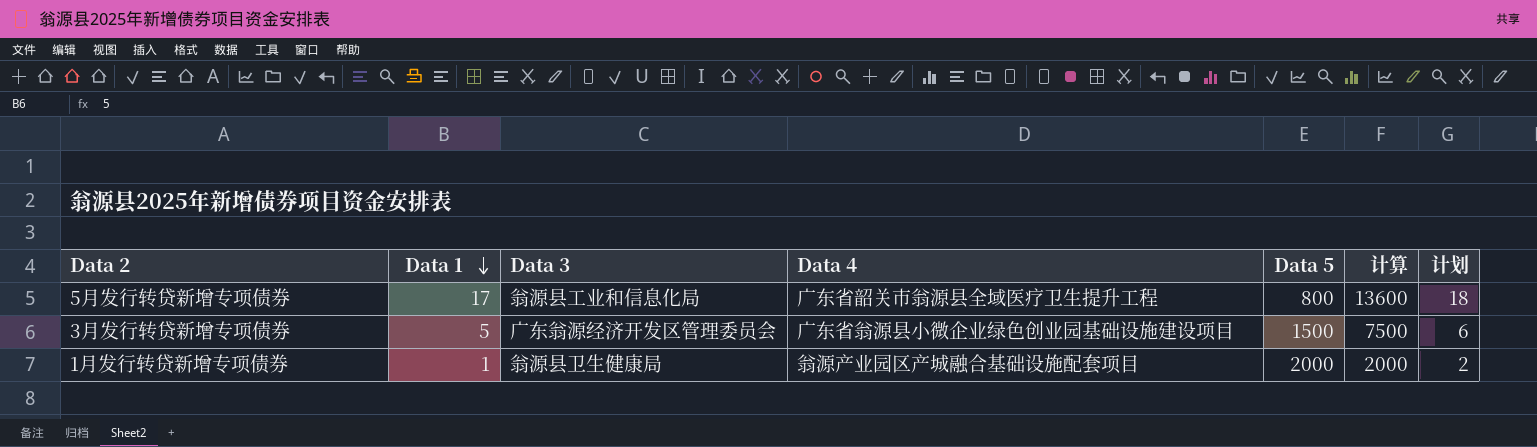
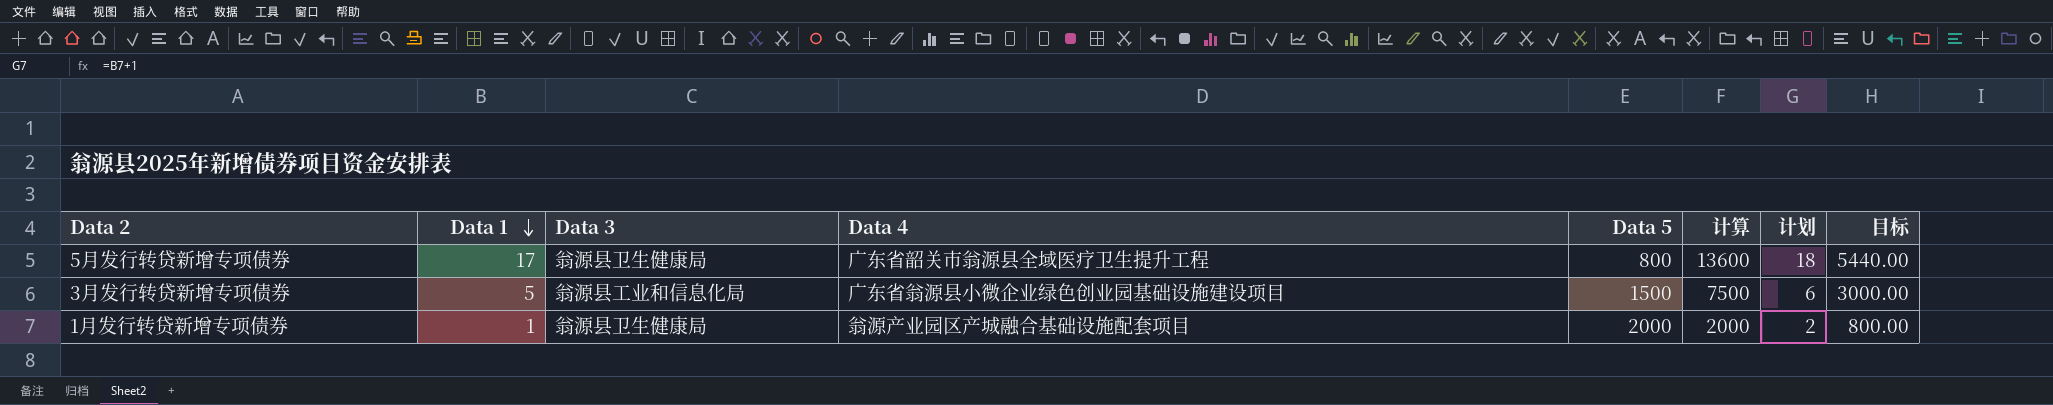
column 目标 | formula: none -> [计算] * 0.4
5月发行转贷新增专项债券 | Data 3: 翁源县工业和信息化局 -> 翁源县卫生健康局
3月发行转贷新增专项债券 | Data 3: 广东翁源经济开发区管理委员会 -> 翁源县工业和信息化局

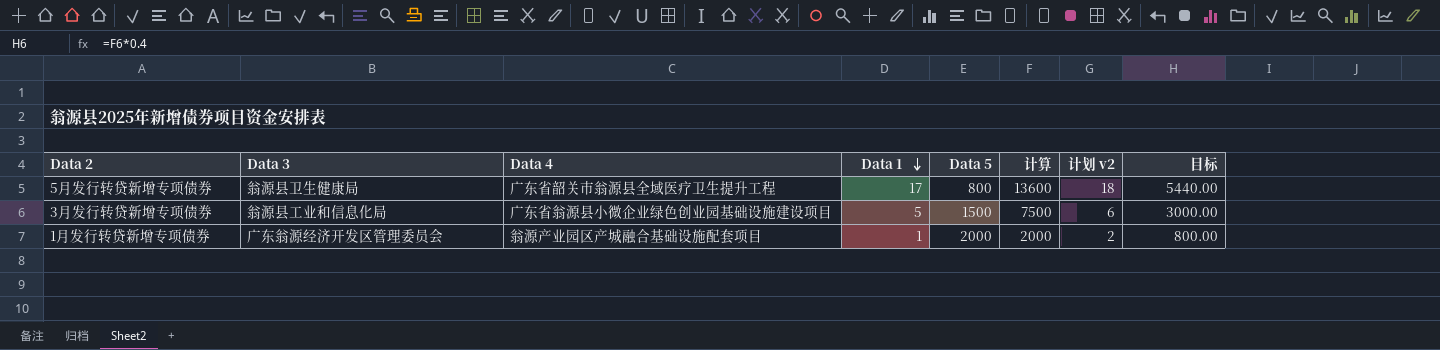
column Data 1 | position: 2 -> 4
column name: 计划 -> 计划 v2
1月发行转贷新增专项债券 | Data 3: 翁源县卫生健康局 -> 广东翁源经济开发区管理委员会

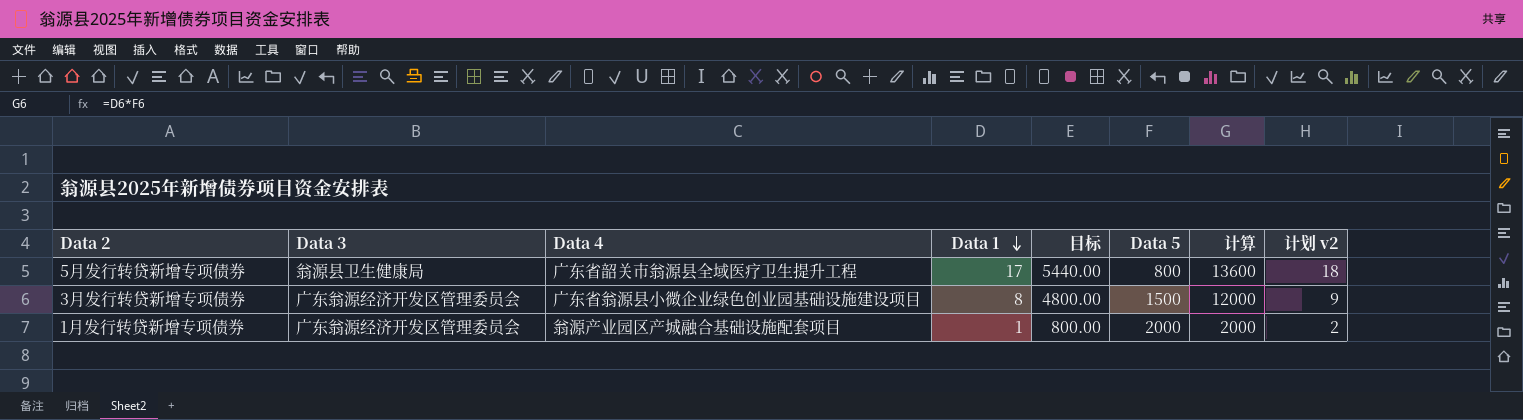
column 目标 | position: 8 -> 5
3月发行转贷新增专项债券 | Data 3: 翁源县工业和信息化局 -> 广东翁源经济开发区管理委员会
3月发行转贷新增专项债券 | Data 1: 5 -> 8
3月发行转贷新增专项债券 | 目标: 3000.00 -> 4800.00
3月发行转贷新增专项债券 | 计算: 7500 -> 12000
3月发行转贷新增专项债券 | 计划 v2: 6 -> 9

